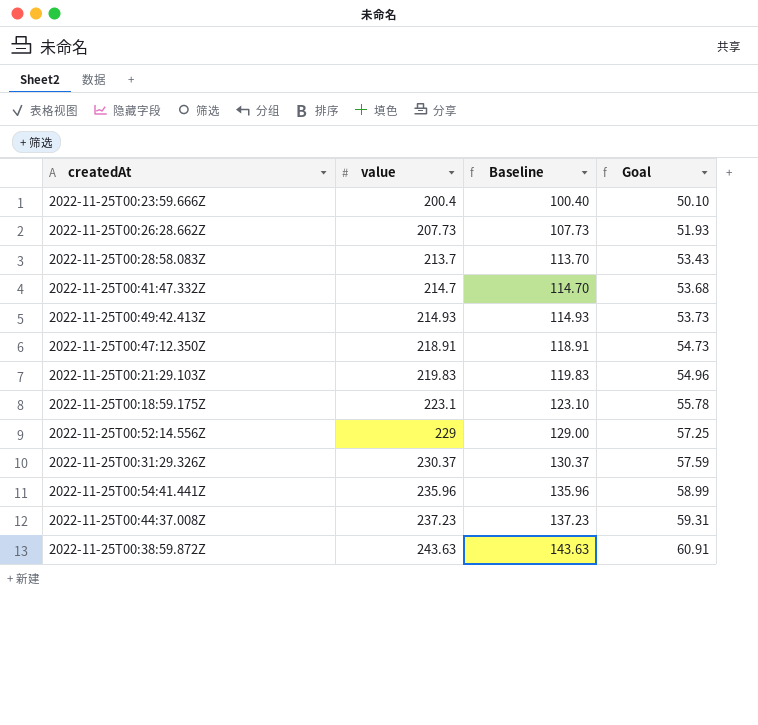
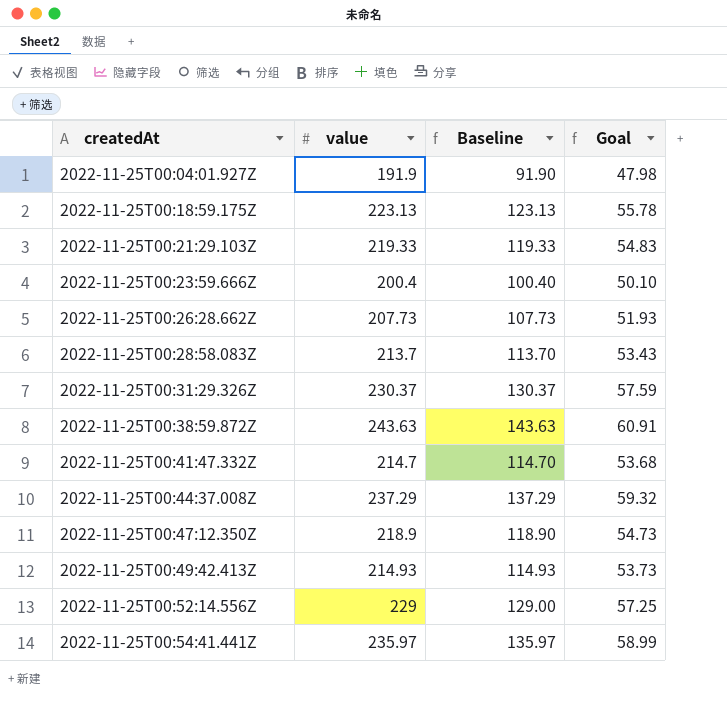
row order: value ascending -> createdAt ascending
row 2022-11-25T00:04:01.927Z: none -> 191.9 | 91.90 | 47.98
2022-11-25T00:18:59.175Z | value: 223.1 -> 223.13
2022-11-25T00:18:59.175Z | Baseline: 123.10 -> 123.13
2022-11-25T00:21:29.103Z | value: 219.83 -> 219.33
2022-11-25T00:21:29.103Z | Baseline: 119.83 -> 119.33
2022-11-25T00:21:29.103Z | Goal: 54.96 -> 54.83
2022-11-25T00:44:37.008Z | value: 237.23 -> 237.29
2022-11-25T00:44:37.008Z | Baseline: 137.23 -> 137.29
2022-11-25T00:44:37.008Z | Goal: 59.31 -> 59.32
2022-11-25T00:47:12.350Z | value: 218.91 -> 218.9
2022-11-25T00:47:12.350Z | Baseline: 118.91 -> 118.90
2022-11-25T00:54:41.441Z | value: 235.96 -> 235.97
2022-11-25T00:54:41.441Z | Baseline: 135.96 -> 135.97

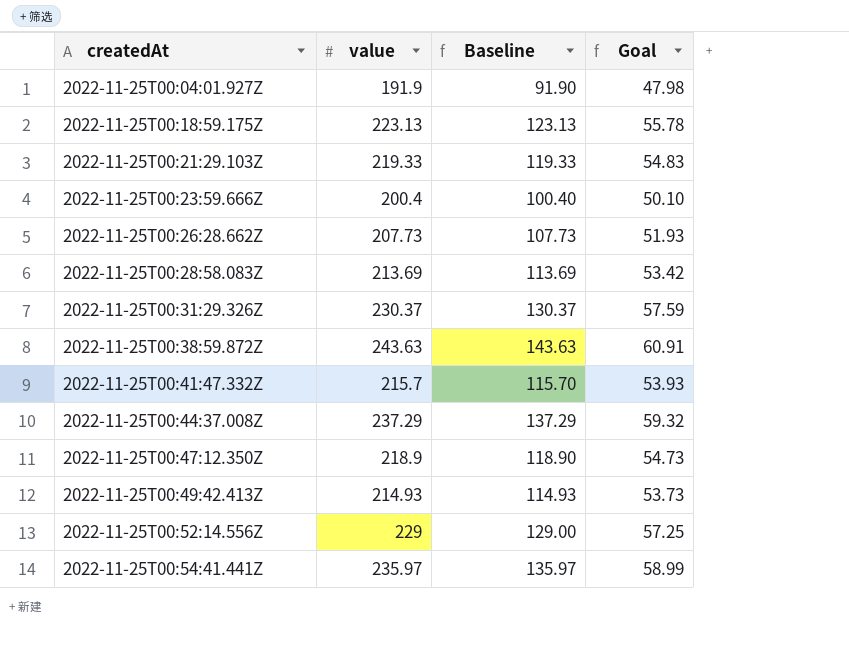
2022-11-25T00:28:58.083Z | value: 213.7 -> 213.69
2022-11-25T00:28:58.083Z | Baseline: 113.70 -> 113.69
2022-11-25T00:28:58.083Z | Goal: 53.43 -> 53.42
2022-11-25T00:41:47.332Z | value: 214.7 -> 215.7
2022-11-25T00:41:47.332Z | Baseline: 114.70 -> 115.70
2022-11-25T00:41:47.332Z | Goal: 53.68 -> 53.93

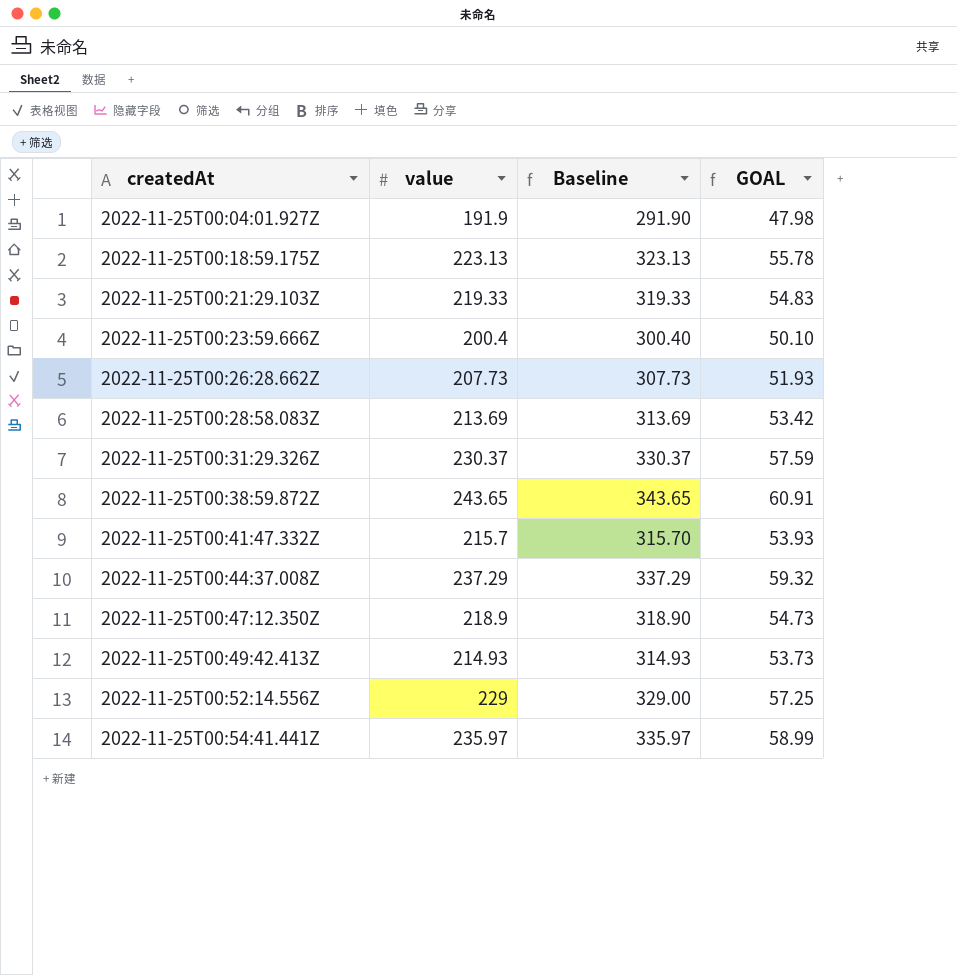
column Baseline | formula: [value] - 100 -> [value] + 100
column name: Goal -> GOAL
2022-11-25T00:38:59.872Z | value: 243.63 -> 243.65

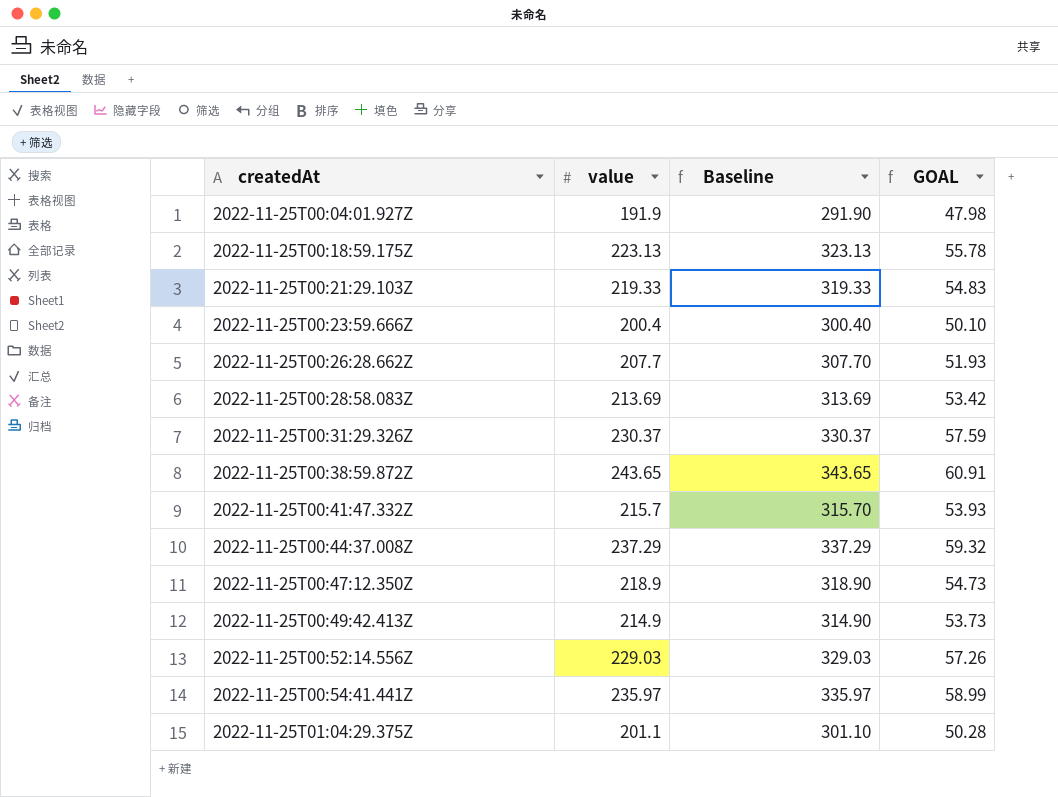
2022-11-25T00:26:28.662Z | value: 207.73 -> 207.7
2022-11-25T00:26:28.662Z | Baseline: 307.73 -> 307.70
2022-11-25T00:49:42.413Z | value: 214.93 -> 214.9
2022-11-25T00:49:42.413Z | Baseline: 314.93 -> 314.90
2022-11-25T00:52:14.556Z | value: 229 -> 229.03
2022-11-25T00:52:14.556Z | Baseline: 329.00 -> 329.03
2022-11-25T00:52:14.556Z | GOAL: 57.25 -> 57.26
row 2022-11-25T01:04:29.375Z: none -> 201.1 | 301.10 | 50.28

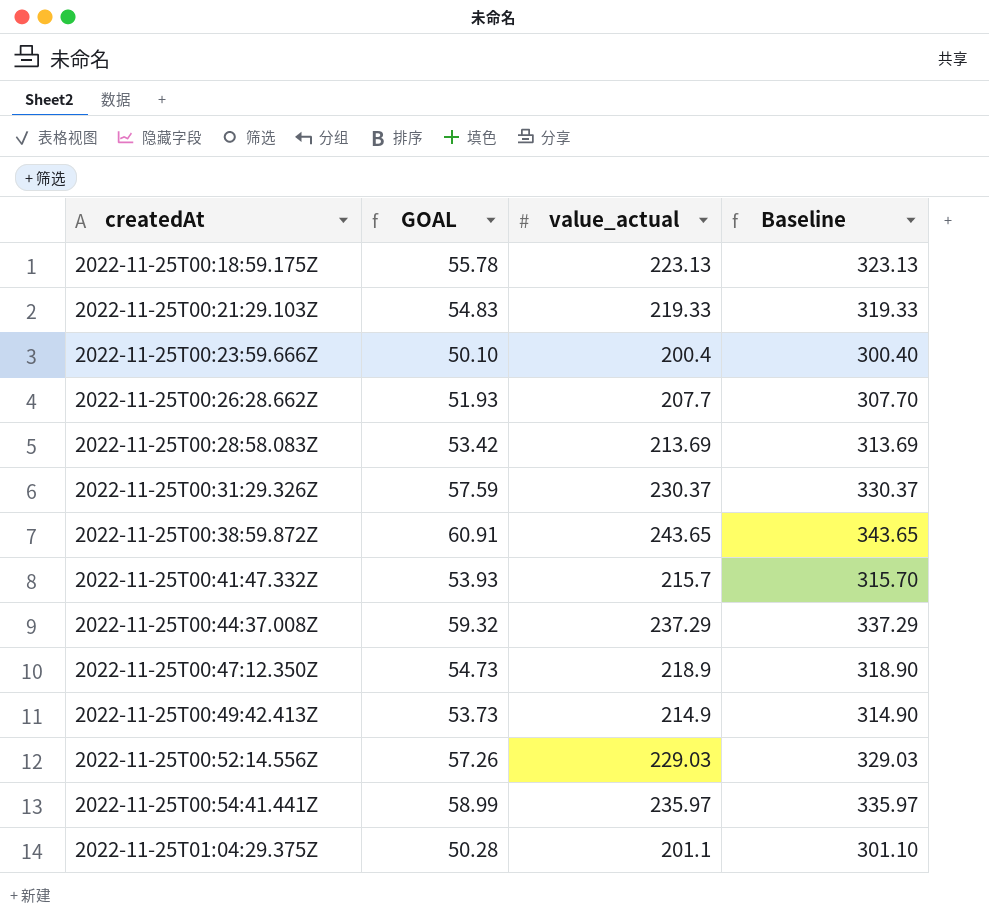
column GOAL | position: 4 -> 2
column name: value -> value_actual
row 2022-11-25T00:04:01.927Z: 191.9 | 291.90 | 47.98 -> none

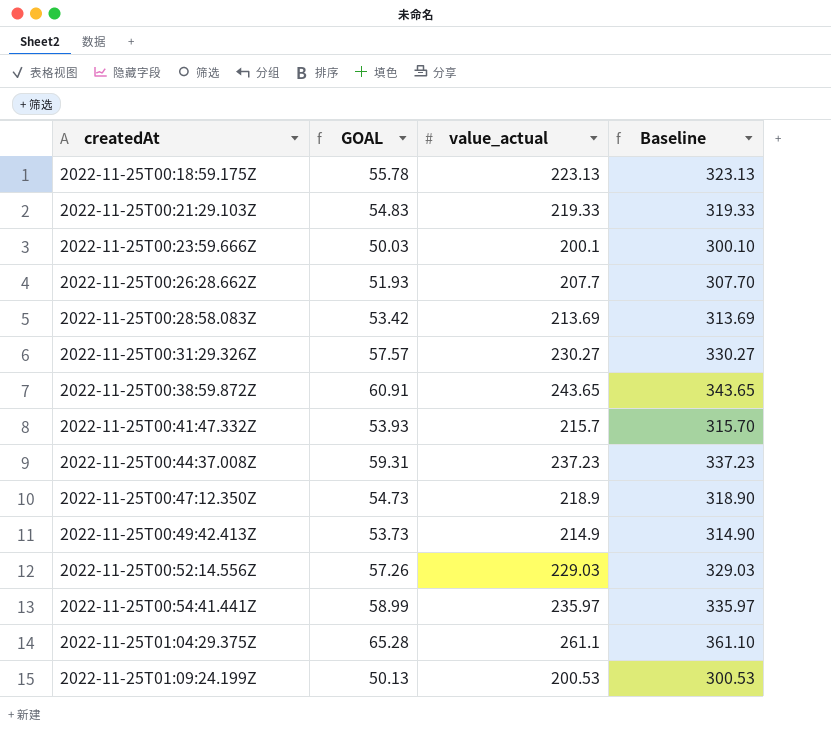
2022-11-25T00:23:59.666Z | GOAL: 50.10 -> 50.03
2022-11-25T00:23:59.666Z | value_actual: 200.4 -> 200.1
2022-11-25T00:23:59.666Z | Baseline: 300.40 -> 300.10
2022-11-25T00:31:29.326Z | GOAL: 57.59 -> 57.57
2022-11-25T00:31:29.326Z | value_actual: 230.37 -> 230.27
2022-11-25T00:31:29.326Z | Baseline: 330.37 -> 330.27
2022-11-25T00:44:37.008Z | GOAL: 59.32 -> 59.31
2022-11-25T00:44:37.008Z | value_actual: 237.29 -> 237.23
2022-11-25T00:44:37.008Z | Baseline: 337.29 -> 337.23
2022-11-25T01:04:29.375Z | GOAL: 50.28 -> 65.28
2022-11-25T01:04:29.375Z | value_actual: 201.1 -> 261.1
2022-11-25T01:04:29.375Z | Baseline: 301.10 -> 361.10
row 2022-11-25T01:09:24.199Z: none -> 50.13 | 200.53 | 300.53

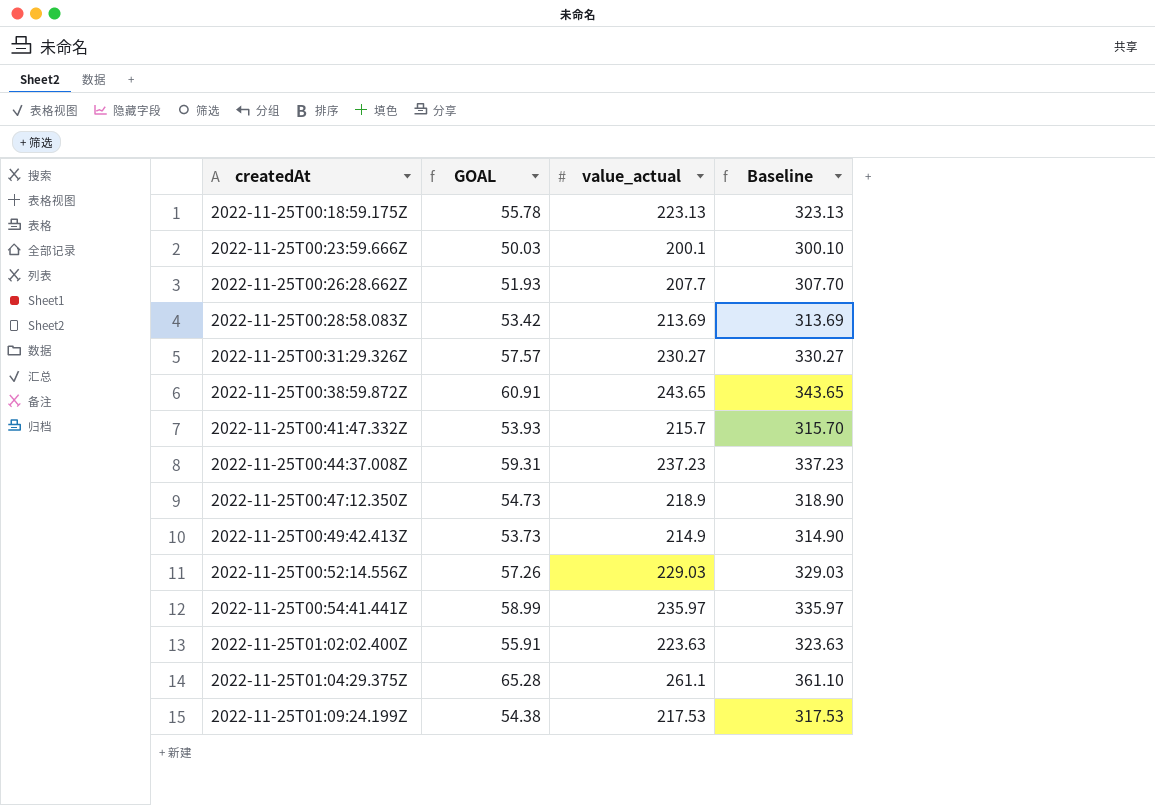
row 2022-11-25T00:21:29.103Z: 54.83 | 219.33 | 319.33 -> none
row 2022-11-25T01:02:02.400Z: none -> 55.91 | 223.63 | 323.63
2022-11-25T01:09:24.199Z | GOAL: 50.13 -> 54.38
2022-11-25T01:09:24.199Z | value_actual: 200.53 -> 217.53
2022-11-25T01:09:24.199Z | Baseline: 300.53 -> 317.53

